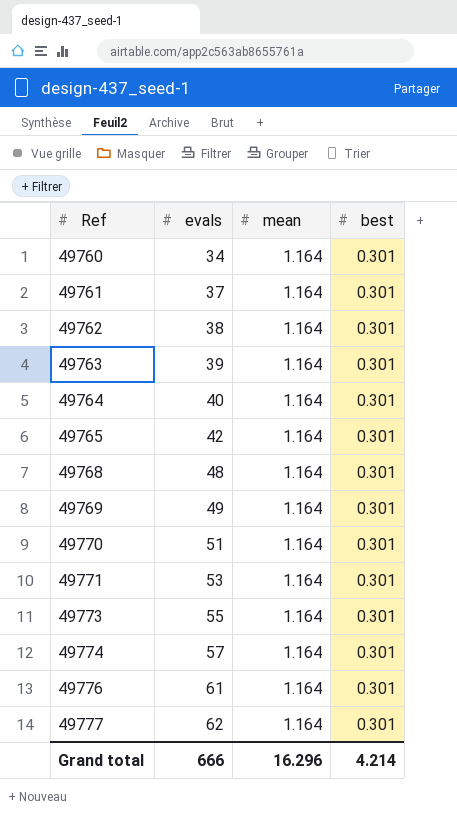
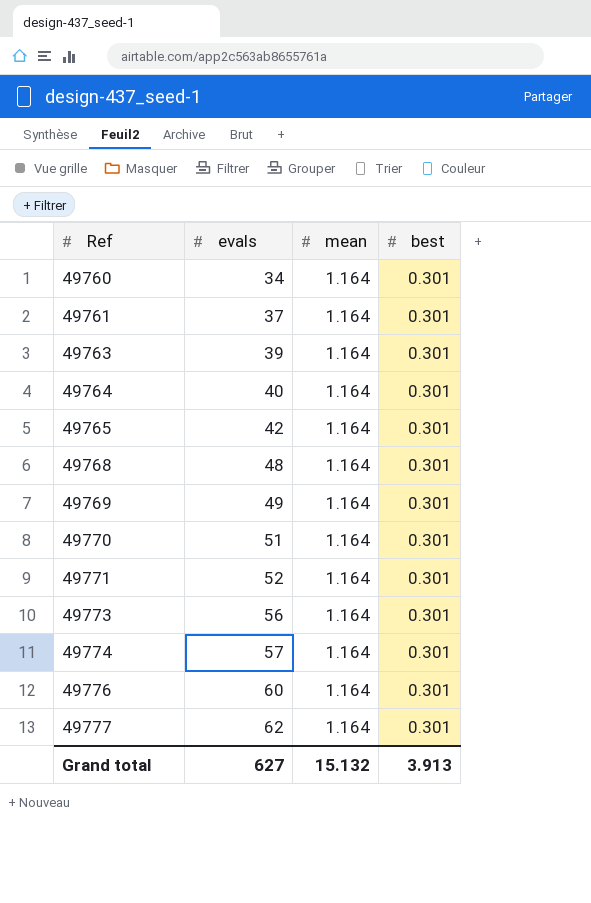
row 49762: 38 | 1.164 | 0.301 -> none
49771 | evals: 53 -> 52
49773 | evals: 55 -> 56
49776 | evals: 61 -> 60
Grand total | evals: 666 -> 627
Grand total | mean: 16.296 -> 15.132
Grand total | best: 4.214 -> 3.913

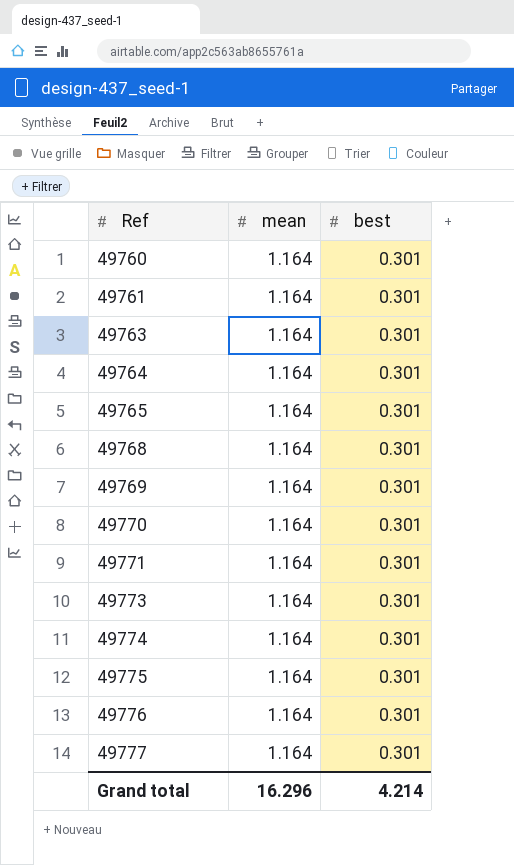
column evals | position: 2 -> none
row 49775: none -> 1.164 | 0.301
Grand total | mean: 15.132 -> 16.296
Grand total | best: 3.913 -> 4.214

